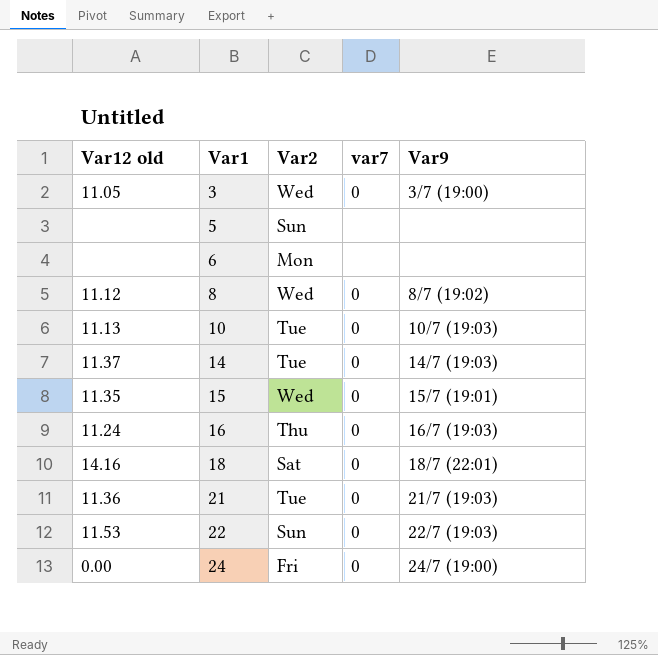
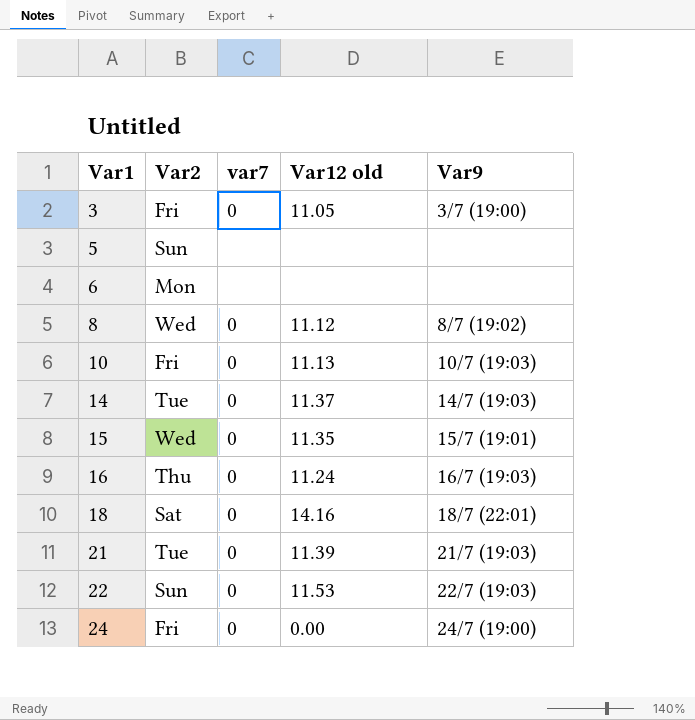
column Var12 old | position: 1 -> 4
3 | Var2: Wed -> Fri
10 | Var2: Tue -> Fri
21 | Var12 old: 11.36 -> 11.39

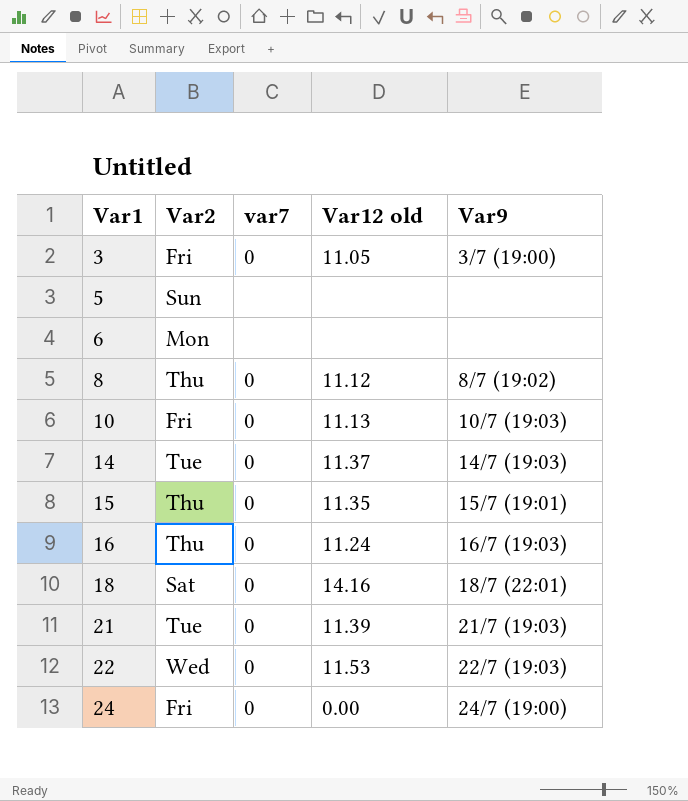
8 | Var2: Wed -> Thu
15 | Var2: Wed -> Thu
22 | Var2: Sun -> Wed

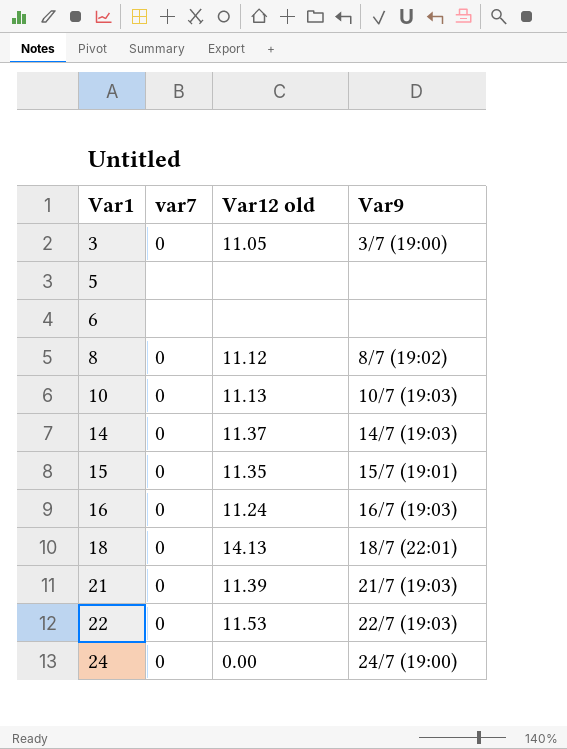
column Var2 | position: 2 -> none
18 | Var12 old: 14.16 -> 14.13

